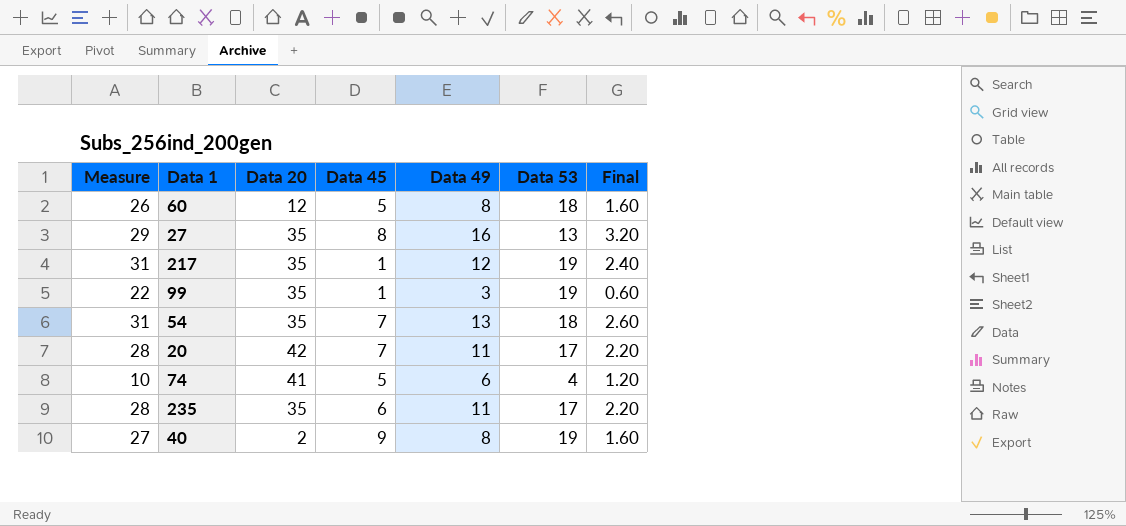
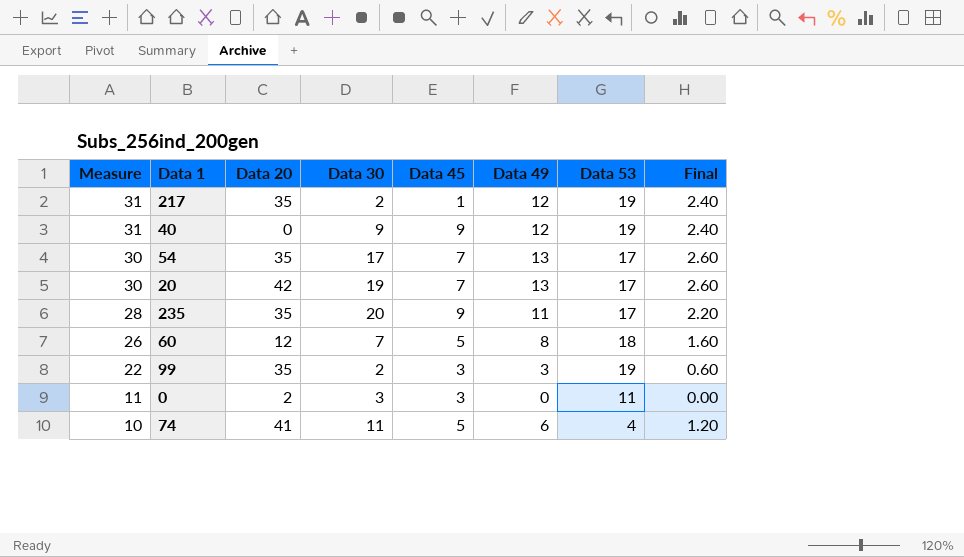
row order: none -> Measure descending
column Data 30 | position: none -> 4
row 27: 29 | 35 | 8 | 16 | 13 | 3.20 -> none
40 | Measure: 27 -> 31
40 | Data 20: 2 -> 0
40 | Data 49: 8 -> 12
40 | Final: 1.60 -> 2.40
54 | Measure: 31 -> 30
54 | Data 53: 18 -> 17
20 | Measure: 28 -> 30
20 | Data 49: 11 -> 13
20 | Final: 2.20 -> 2.60
235 | Data 45: 6 -> 9
99 | Data 45: 1 -> 3
row 0: none -> 11 | 2 | 3 | 3 | 0 | 11 | 0.00

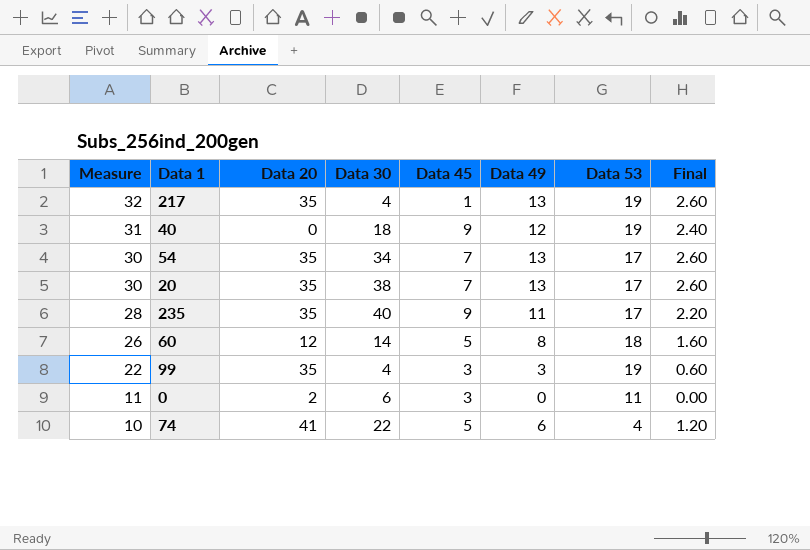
217 | Measure: 31 -> 32
217 | Data 30: 2 -> 4
217 | Data 49: 12 -> 13
217 | Final: 2.40 -> 2.60
40 | Data 30: 9 -> 18
54 | Data 30: 17 -> 34
20 | Data 20: 42 -> 35
20 | Data 30: 19 -> 38
235 | Data 30: 20 -> 40
60 | Data 30: 7 -> 14
99 | Data 30: 2 -> 4
0 | Data 30: 3 -> 6
74 | Data 30: 11 -> 22

